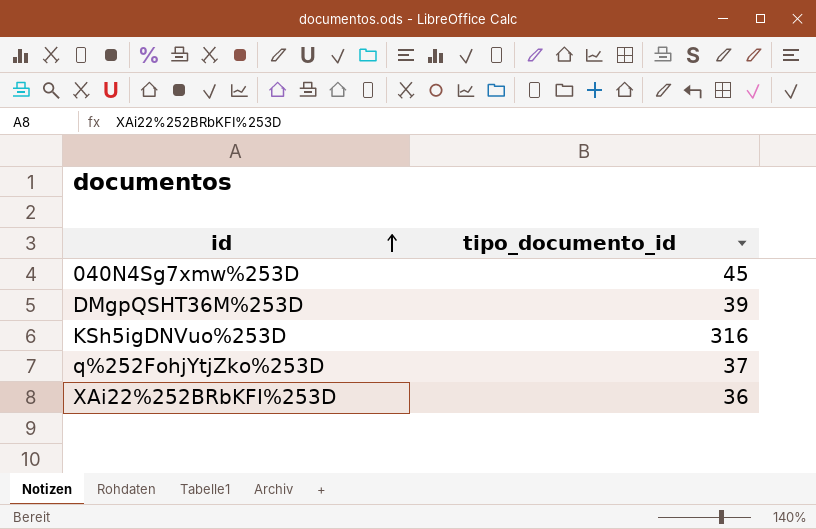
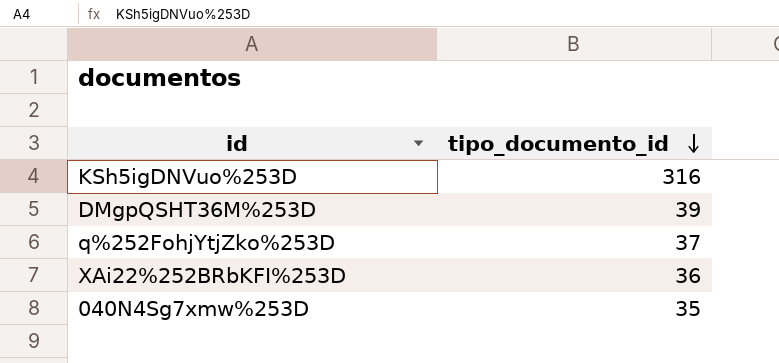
row order: id ascending -> tipo_documento_id descending
040N4Sg7xmw%253D | tipo_documento_id: 45 -> 35

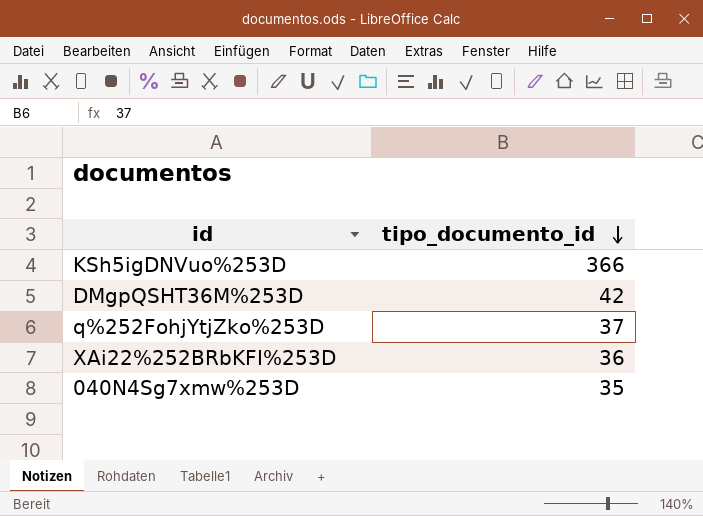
KSh5igDNVuo%253D | tipo_documento_id: 316 -> 366
DMgpQSHT36M%253D | tipo_documento_id: 39 -> 42

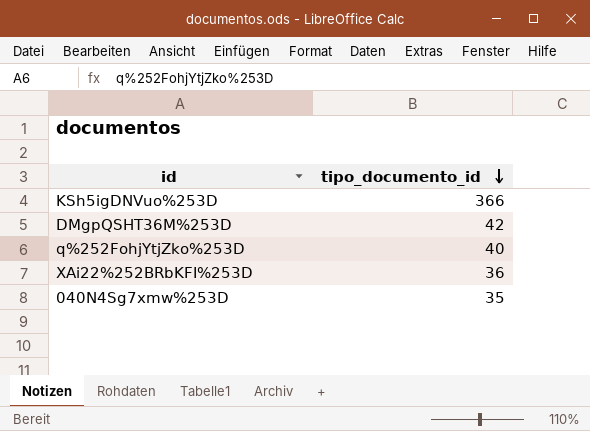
q%252FohjYtjZko%253D | tipo_documento_id: 37 -> 40

